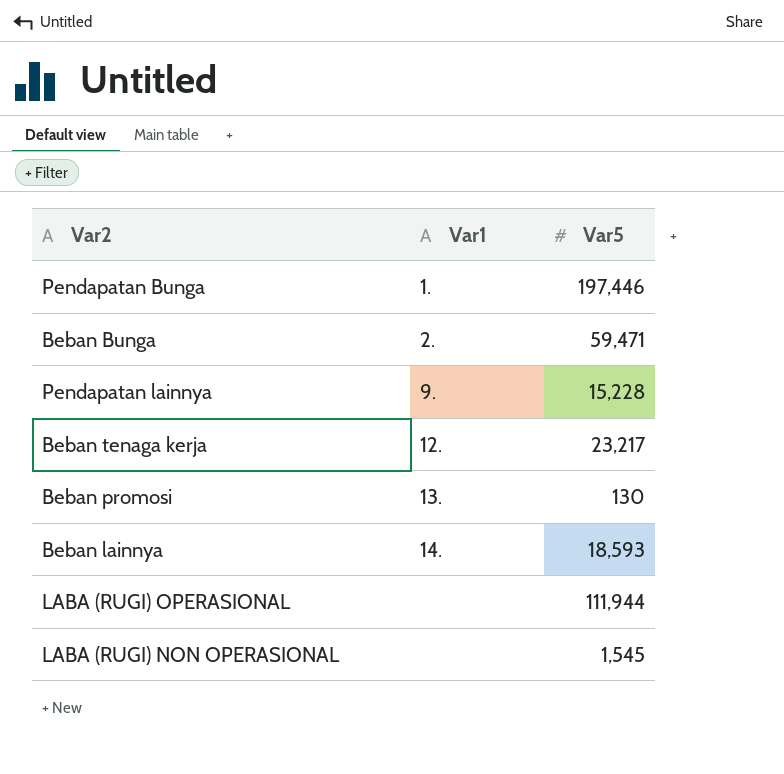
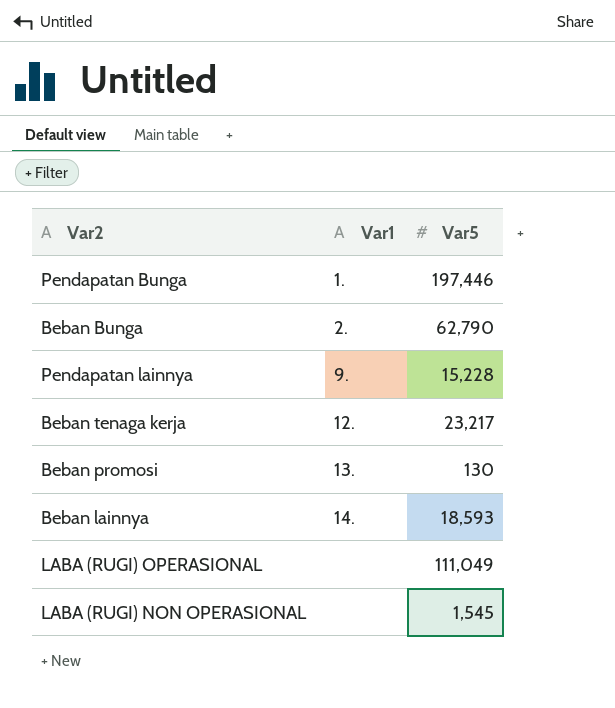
Beban Bunga | Var5: 59,471 -> 62,790
LABA (RUGI) OPERASIONAL | Var5: 111,944 -> 111,049

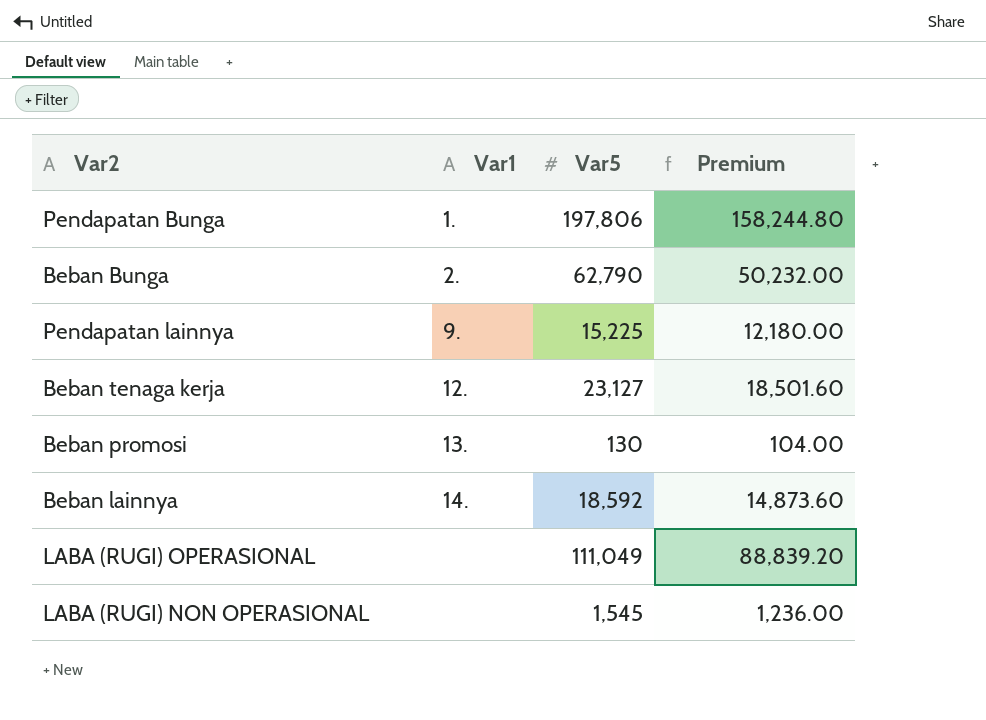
column Premium | formula: none -> [Var5] * 0.8
Pendapatan Bunga | Var5: 197,446 -> 197,806
Pendapatan lainnya | Var5: 15,228 -> 15,225
Beban tenaga kerja | Var5: 23,217 -> 23,127
Beban lainnya | Var5: 18,593 -> 18,592

